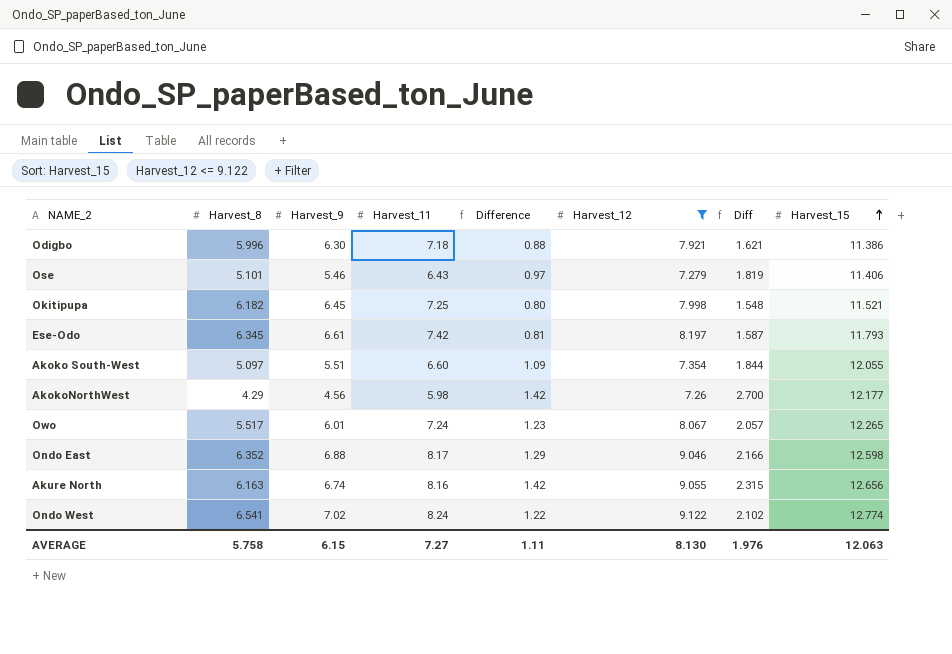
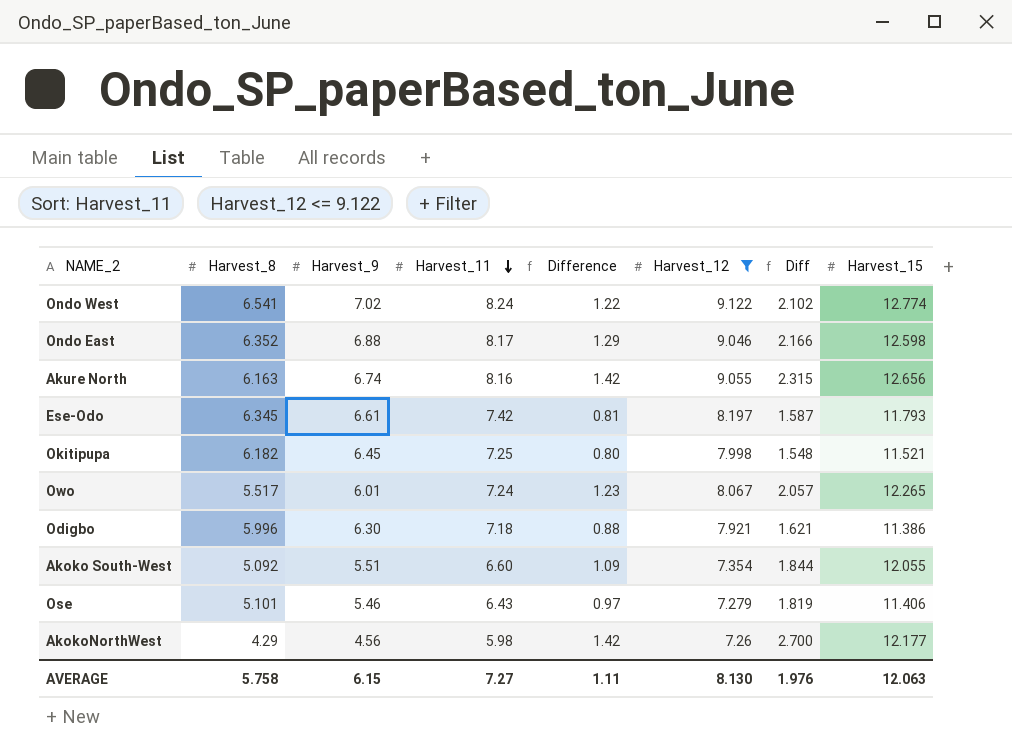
row order: Harvest_15 ascending -> Harvest_11 descending
Akoko South-West | Harvest_8: 5.097 -> 5.092

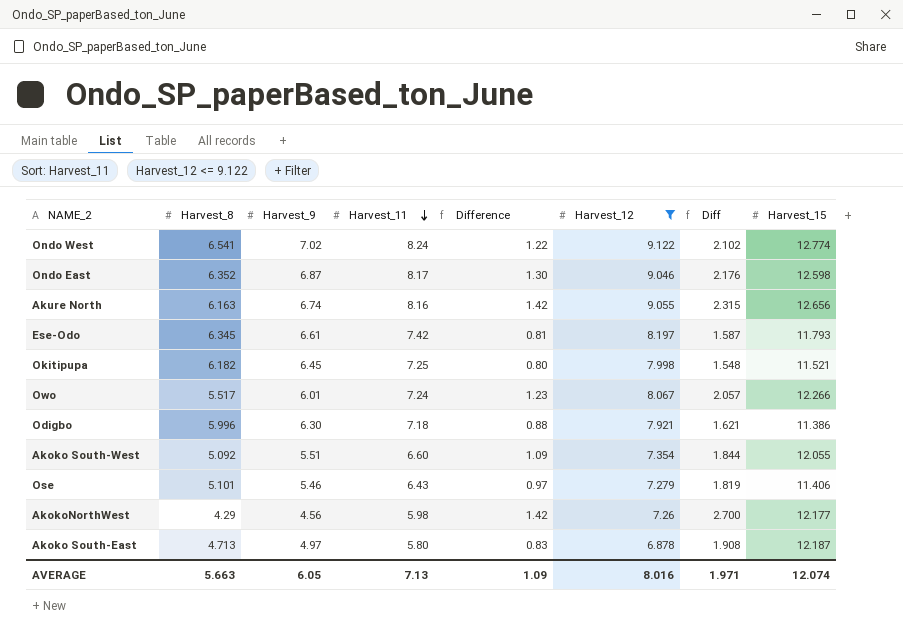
Ondo East | Harvest_9: 6.88 -> 6.87
Ondo East | Difference: 1.29 -> 1.30
Ondo East | Diff: 2.166 -> 2.176
Owo | Harvest_15: 12.265 -> 12.266
row Akoko South-East: none -> 4.713 | 4.97 | 5.80 | 0.83 | 6.878 | 1.908 | 12.187
AVERAGE | Harvest_8: 5.758 -> 5.663
AVERAGE | Harvest_9: 6.15 -> 6.05
AVERAGE | Harvest_11: 7.27 -> 7.13
AVERAGE | Difference: 1.11 -> 1.09
AVERAGE | Harvest_12: 8.130 -> 8.016
AVERAGE | Diff: 1.976 -> 1.971
AVERAGE | Harvest_15: 12.063 -> 12.074

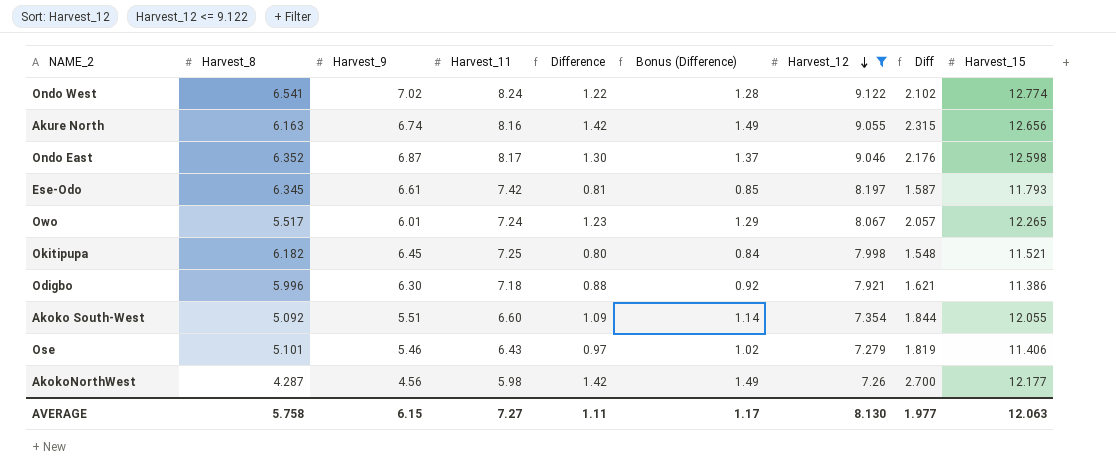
row order: Harvest_11 descending -> Harvest_12 descending
column Bonus (Difference) | formula: none -> [Difference] * 1.05
row Akoko South-East: 4.713 | 4.97 | 5.80 | 0.83 | 6.878 | 1.908 | 12.187 -> none
Owo | Harvest_15: 12.266 -> 12.265
AkokoNorthWest | Harvest_8: 4.29 -> 4.287
AVERAGE | Harvest_8: 5.663 -> 5.758
AVERAGE | Harvest_9: 6.05 -> 6.15
AVERAGE | Harvest_11: 7.13 -> 7.27
AVERAGE | Difference: 1.09 -> 1.11
AVERAGE | Harvest_12: 8.016 -> 8.130
AVERAGE | Diff: 1.971 -> 1.977
AVERAGE | Harvest_15: 12.074 -> 12.063

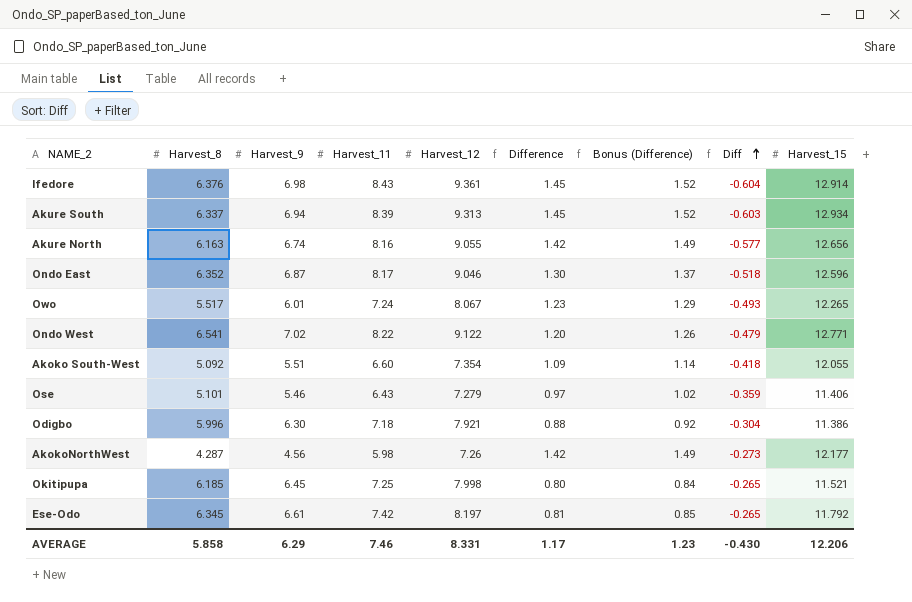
filter: Harvest_12 <= 9.122 -> none
row order: Harvest_12 descending -> Diff ascending
column Harvest_12 | position: 7 -> 5
column Diff | formula: [Harvest_12] - [Harvest_9] -> [Harvest_8] - [Harvest_9]
Ondo East | Harvest_15: 12.598 -> 12.596
Ondo West | Harvest_11: 8.24 -> 8.22
Ondo West | Difference: 1.22 -> 1.20
Ondo West | Bonus (Difference): 1.28 -> 1.26
Ondo West | Harvest_15: 12.774 -> 12.771
Okitipupa | Harvest_8: 6.182 -> 6.185
Ese-Odo | Harvest_15: 11.793 -> 11.792
AVERAGE | Harvest_8: 5.758 -> 5.858
AVERAGE | Harvest_9: 6.15 -> 6.29
AVERAGE | Harvest_11: 7.27 -> 7.46
AVERAGE | Harvest_12: 8.130 -> 8.331
AVERAGE | Difference: 1.11 -> 1.17
AVERAGE | Bonus (Difference): 1.17 -> 1.23
AVERAGE | Diff: 1.977 -> -0.430
AVERAGE | Harvest_15: 12.063 -> 12.206

